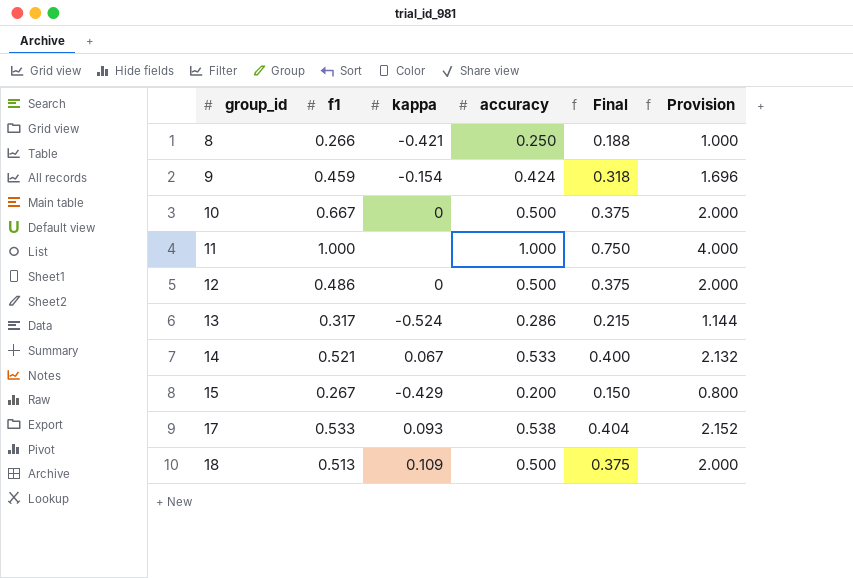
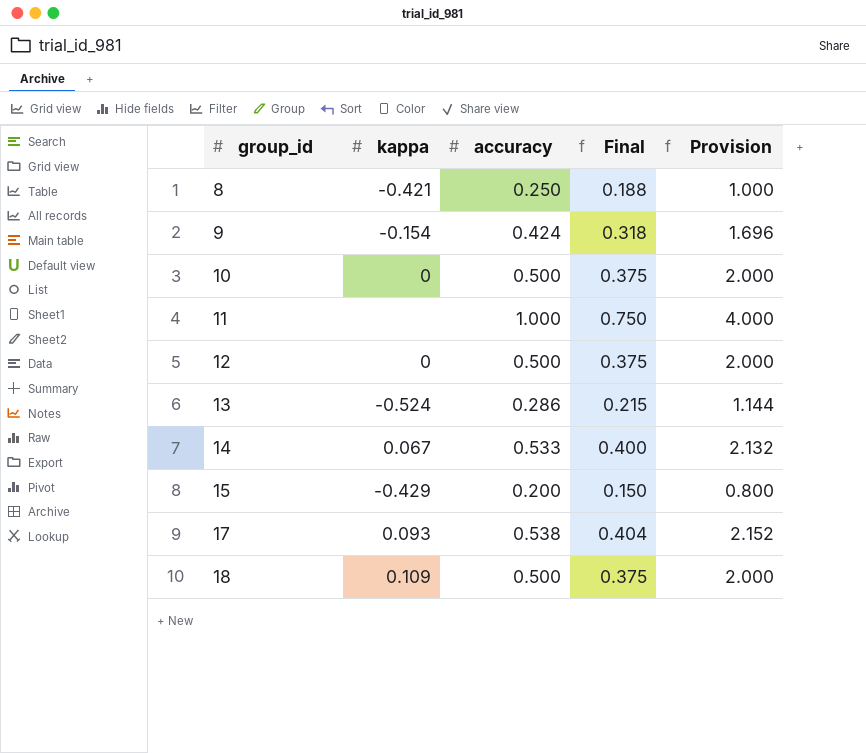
column f1 | position: 2 -> none

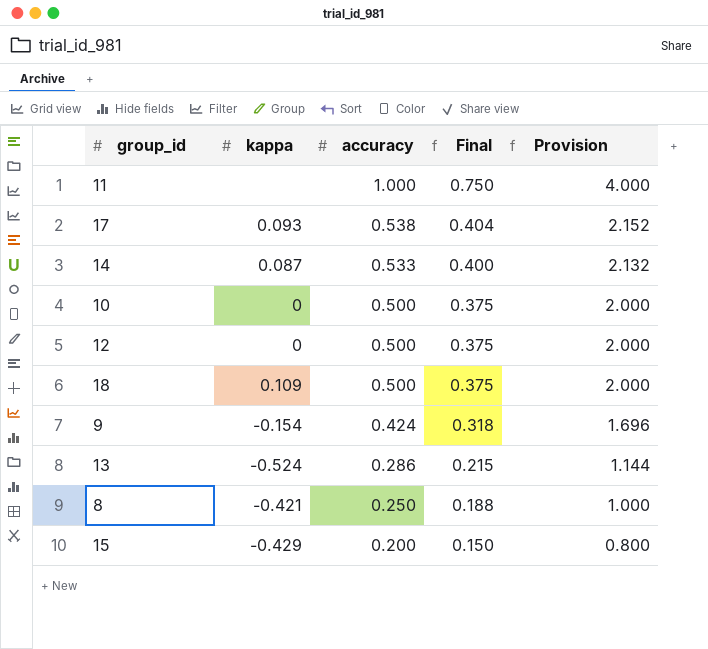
row order: group_id ascending -> accuracy descending
14 | kappa: 0.067 -> 0.087

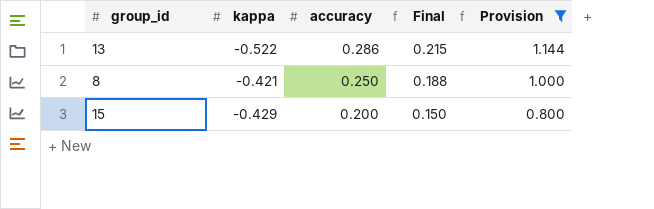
filter: none -> Provision <= 1.144
13 | kappa: -0.524 -> -0.522

